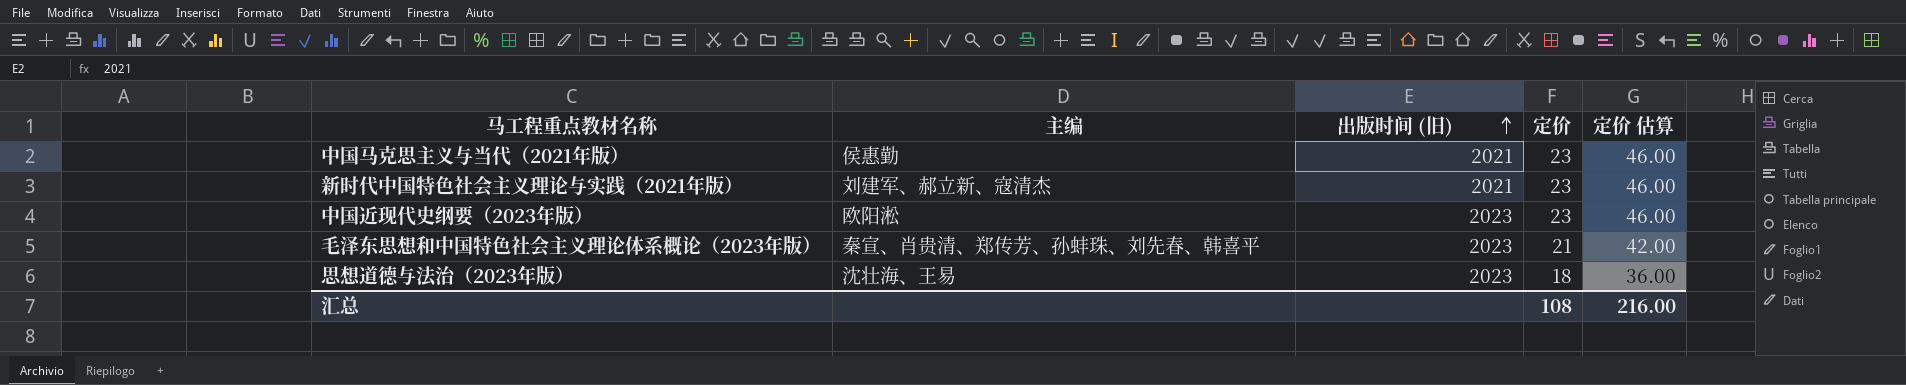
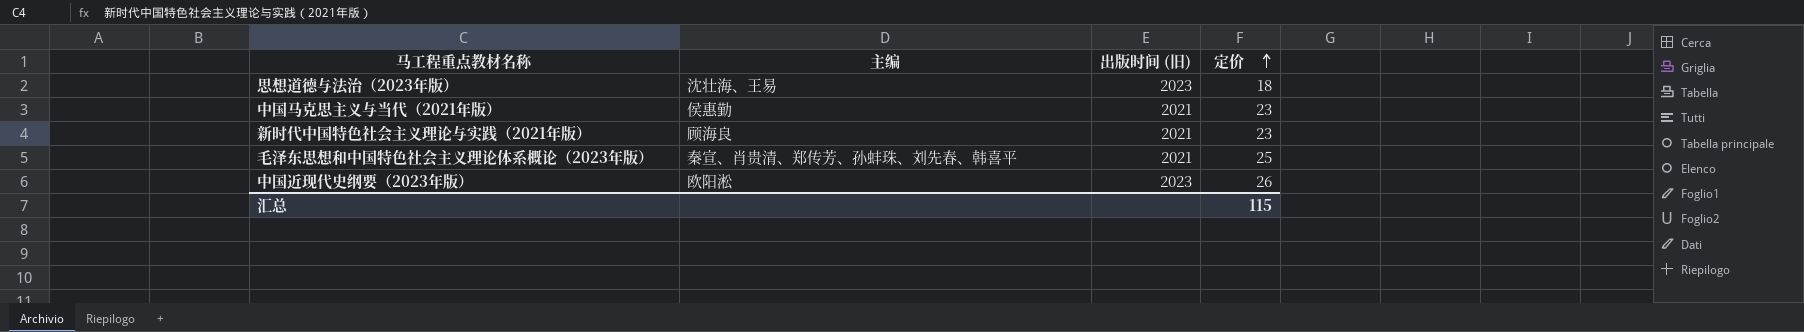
row order: 出版时间 (旧) ascending -> 定价 ascending
column 定价 估算 | formula: [定价] * 2 -> none
新时代中国特色社会主义理论与实践（2021年版） | 主编: 刘建军、郝立新、寇清杰 -> 顾海良
毛泽东思想和中国特色社会主义理论体系概论（2023年版） | 出版时间 (旧): 2023 -> 2021
毛泽东思想和中国特色社会主义理论体系概论（2023年版） | 定价: 21 -> 25
中国近现代史纲要（2023年版） | 定价: 23 -> 26
汇总 | 定价: 108 -> 115

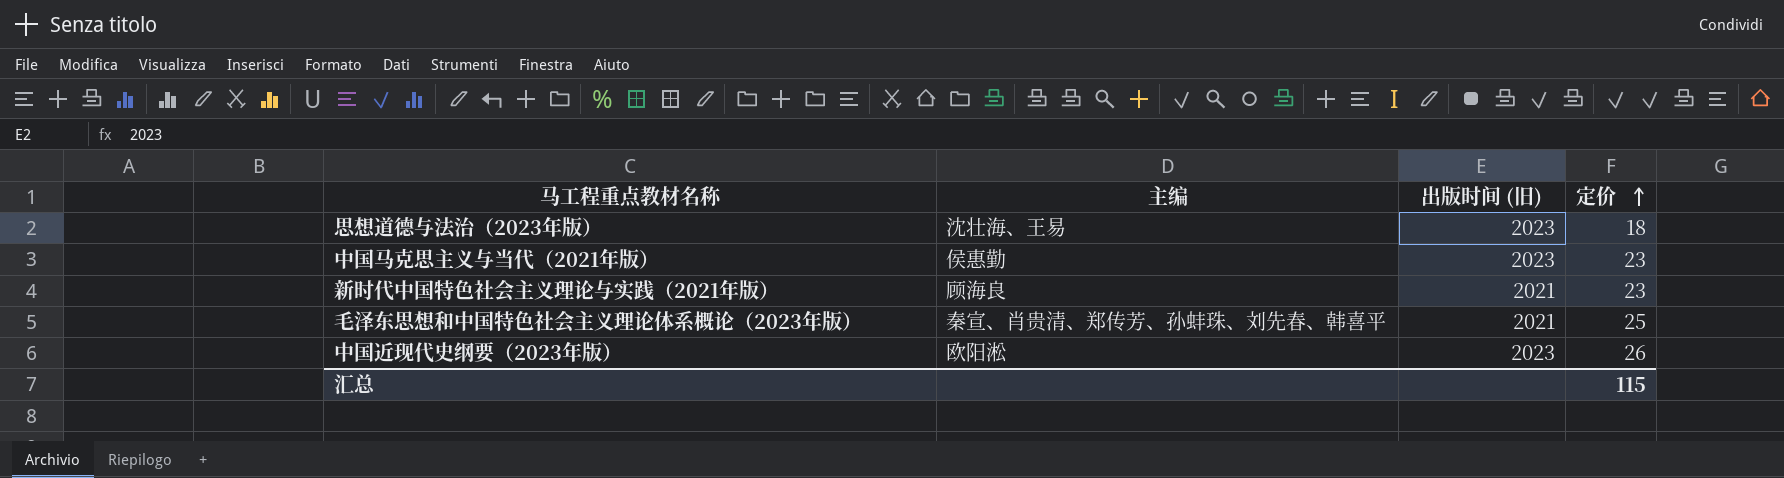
中国马克思主义与当代（2021年版） | 出版时间 (旧): 2021 -> 2023

